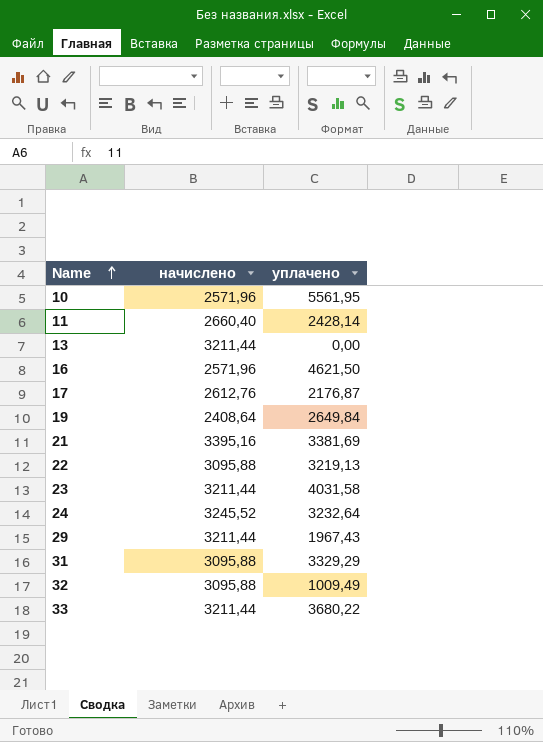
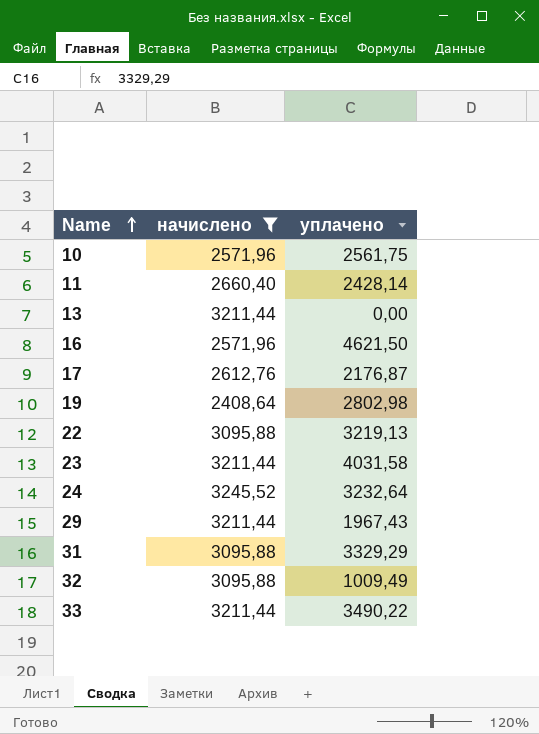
filter: none -> начислено != 3395,16
10 | уплачено: 5561,95 -> 2561,75
19 | уплачено: 2649,84 -> 2802,98
33 | уплачено: 3680,22 -> 3490,22

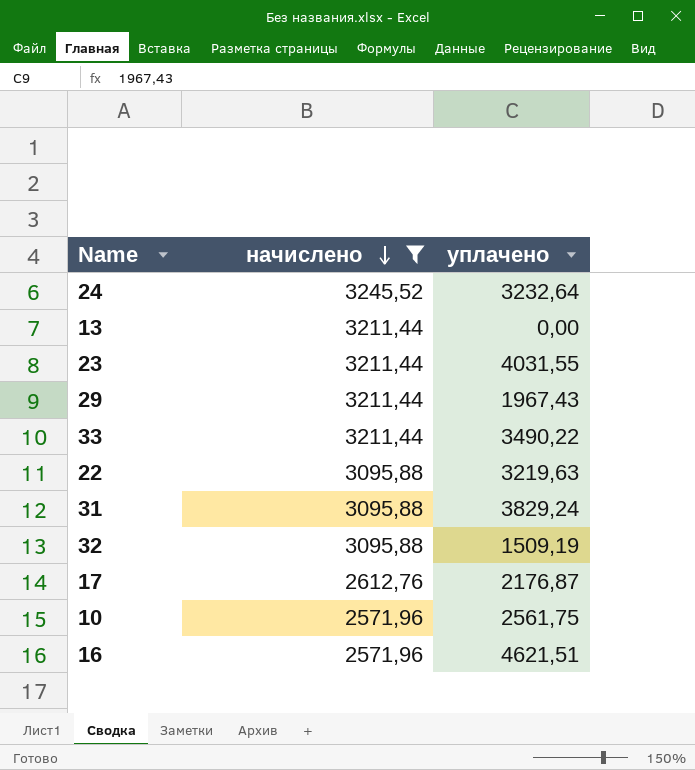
row order: Name ascending -> начислено descending
row 11: 2660,40 | 2428,14 -> none
row 19: 2408,64 | 2802,98 -> none
23 | уплачено: 4031,58 -> 4031,55
22 | уплачено: 3219,13 -> 3219,63
31 | уплачено: 3329,29 -> 3829,24
32 | уплачено: 1009,49 -> 1509,19
16 | уплачено: 4621,50 -> 4621,51

